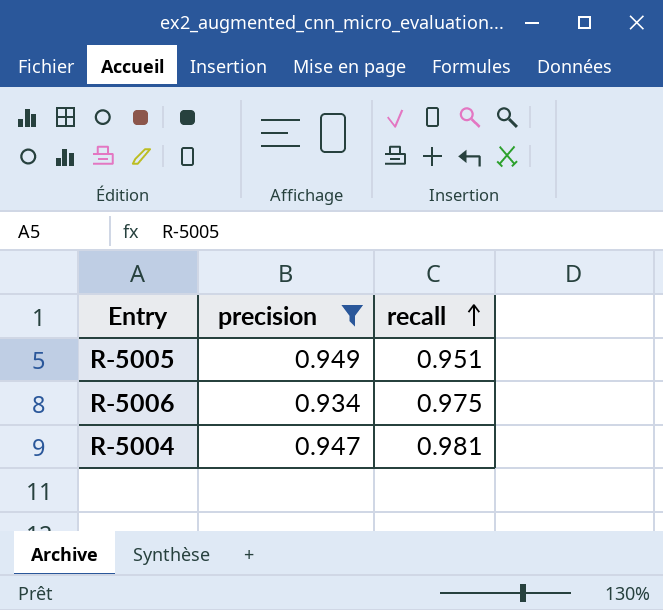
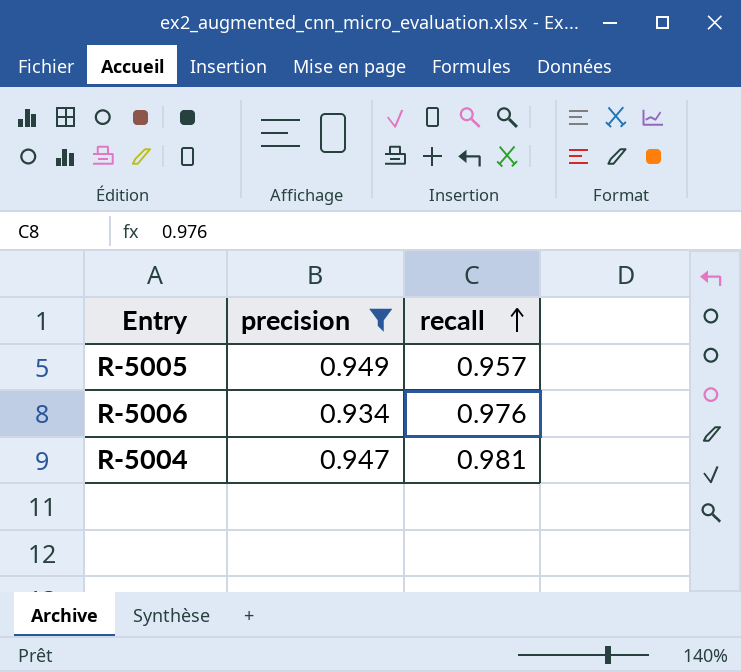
R-5005 | recall: 0.951 -> 0.957
R-5006 | recall: 0.975 -> 0.976

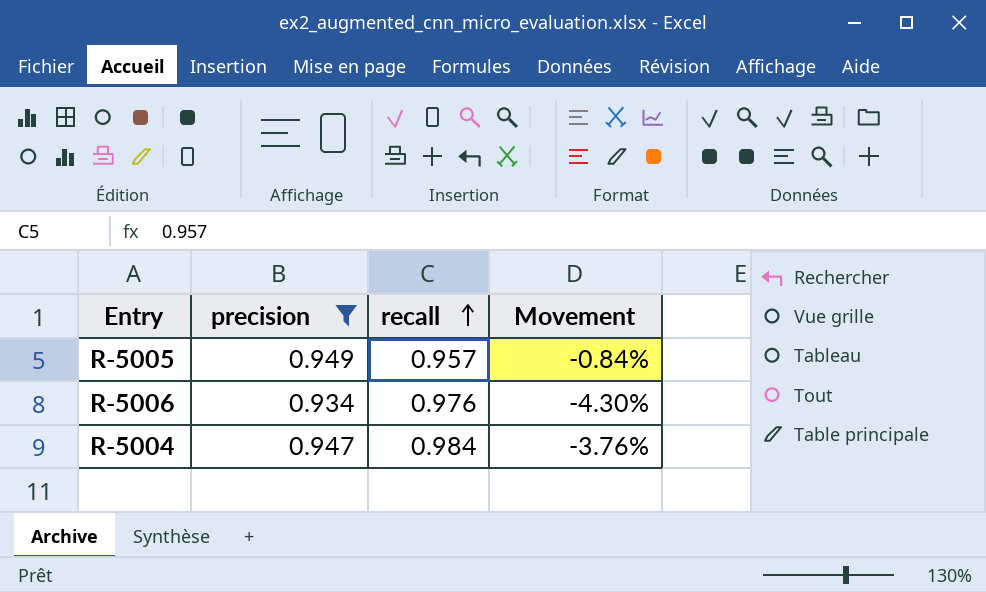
column Movement | formula: none -> ([precision] - [recall]) / [recall]
R-5004 | recall: 0.981 -> 0.984

